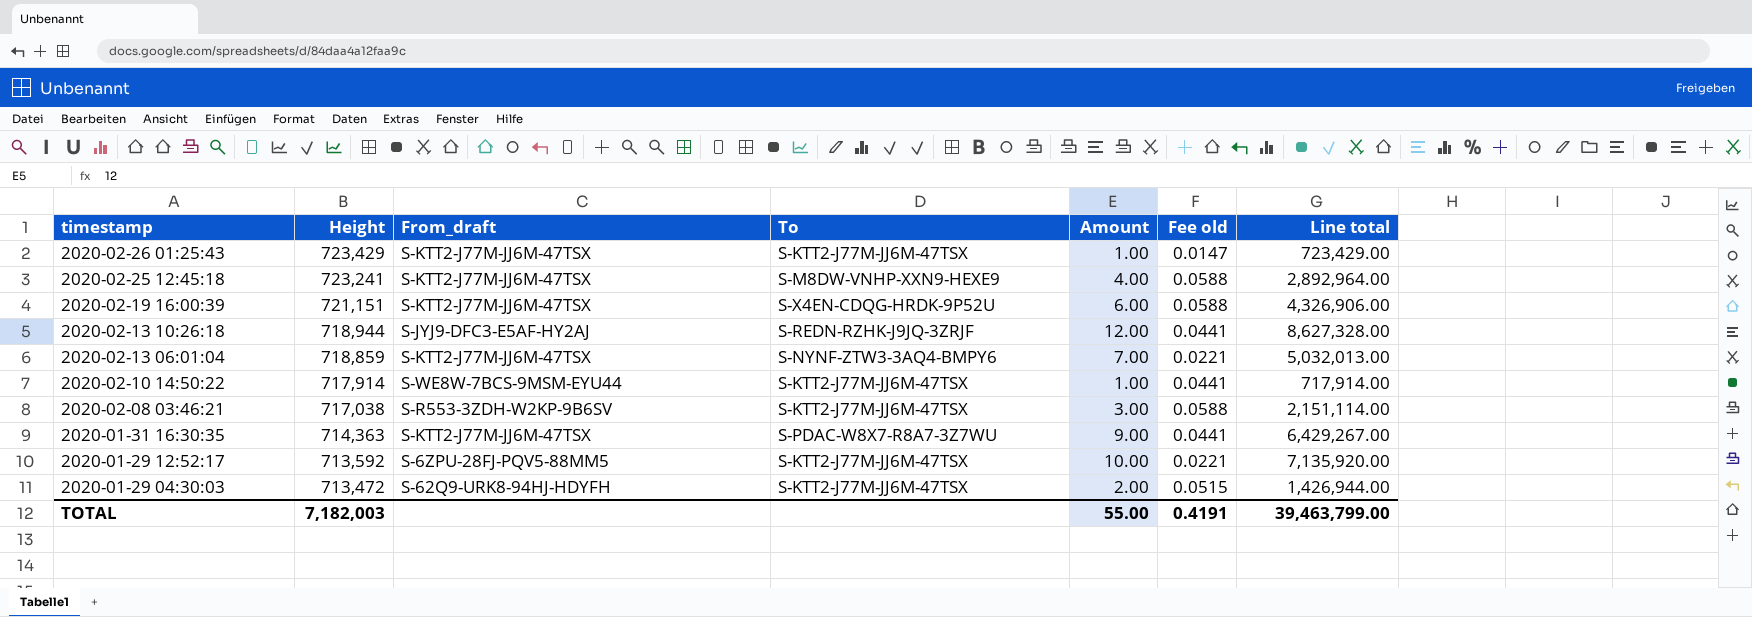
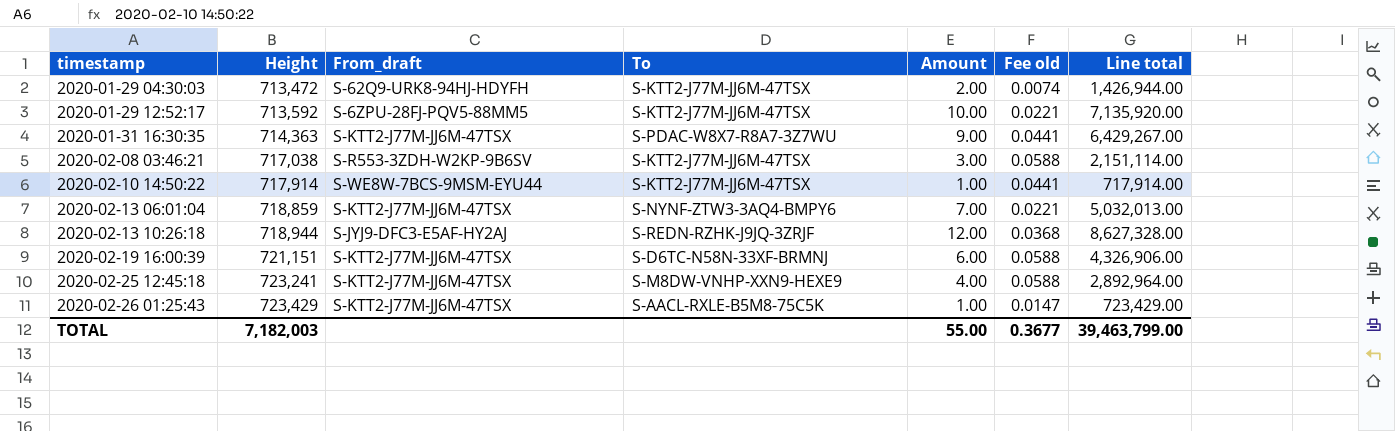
row order: timestamp descending -> timestamp ascending
2020-01-29 04:30:03 | Fee old: 0.0515 -> 0.0074
2020-02-13 10:26:18 | Fee old: 0.0441 -> 0.0368
2020-02-19 16:00:39 | To: S-X4EN-CDQG-HRDK-9P52U -> S-D6TC-N58N-33XF-BRMNJ
2020-02-26 01:25:43 | To: S-KTT2-J77M-JJ6M-47TSX -> S-AACL-RXLE-B5M8-75C5K
TOTAL | Fee old: 0.4191 -> 0.3677

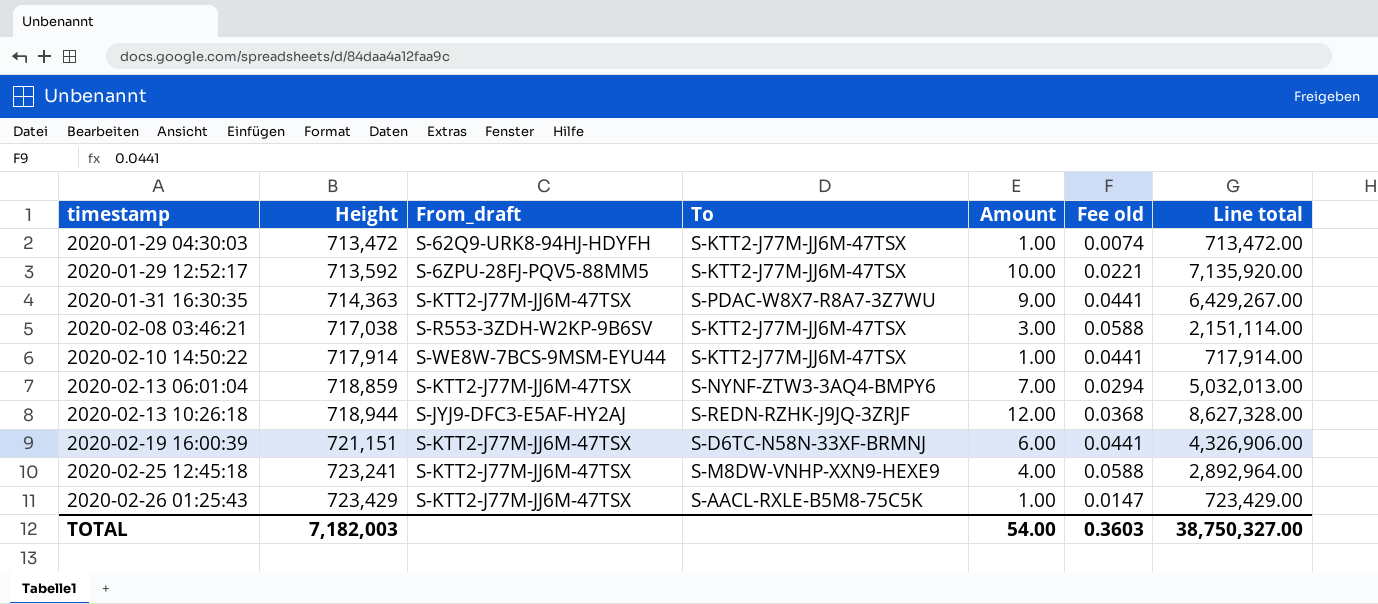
2020-01-29 04:30:03 | Amount: 2.00 -> 1.00
2020-01-29 04:30:03 | Line total: 1,426,944.00 -> 713,472.00
2020-02-13 06:01:04 | Fee old: 0.0221 -> 0.0294
2020-02-19 16:00:39 | Fee old: 0.0588 -> 0.0441
TOTAL | Amount: 55.00 -> 54.00
TOTAL | Fee old: 0.3677 -> 0.3603
TOTAL | Line total: 39,463,799.00 -> 38,750,327.00

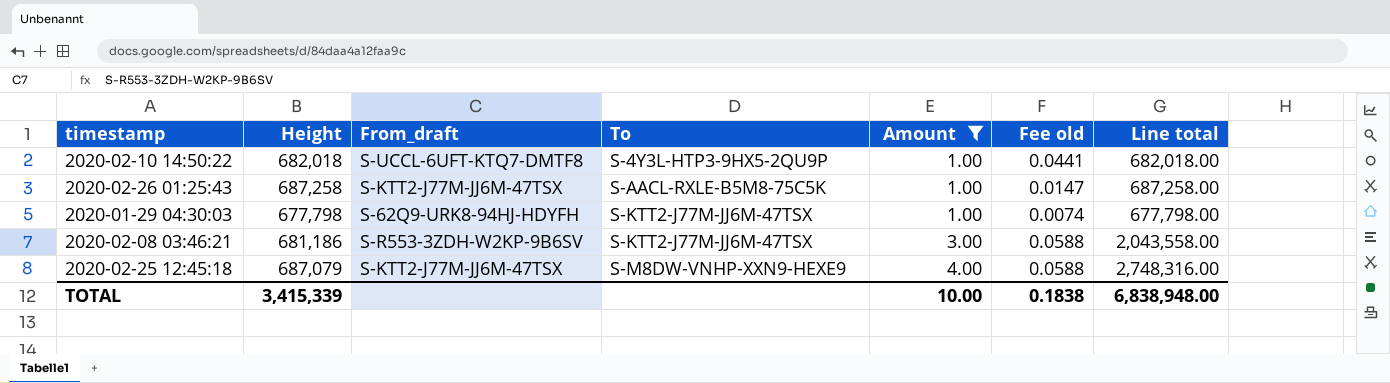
filter: none -> Amount <= 4.00
row order: timestamp ascending -> To ascending
2020-02-10 14:50:22 | Height: 717,914 -> 682,018
2020-02-10 14:50:22 | From_draft: S-WE8W-7BCS-9MSM-EYU44 -> S-UCCL-6UFT-KTQ7-DMTF8
2020-02-10 14:50:22 | To: S-KTT2-J77M-JJ6M-47TSX -> S-4Y3L-HTP3-9HX5-2QU9P
2020-02-10 14:50:22 | Line total: 717,914.00 -> 682,018.00
2020-02-26 01:25:43 | Height: 723,429 -> 687,258
2020-02-26 01:25:43 | Line total: 723,429.00 -> 687,258.00
2020-01-29 04:30:03 | Height: 713,472 -> 677,798
2020-01-29 04:30:03 | Line total: 713,472.00 -> 677,798.00
2020-02-08 03:46:21 | Height: 717,038 -> 681,186
2020-02-08 03:46:21 | Line total: 2,151,114.00 -> 2,043,558.00
2020-02-25 12:45:18 | Height: 723,241 -> 687,079
2020-02-25 12:45:18 | Line total: 2,892,964.00 -> 2,748,316.00
TOTAL | Height: 7,182,003 -> 3,415,339
TOTAL | Amount: 54.00 -> 10.00
TOTAL | Fee old: 0.3603 -> 0.1838
TOTAL | Line total: 38,750,327.00 -> 6,838,948.00

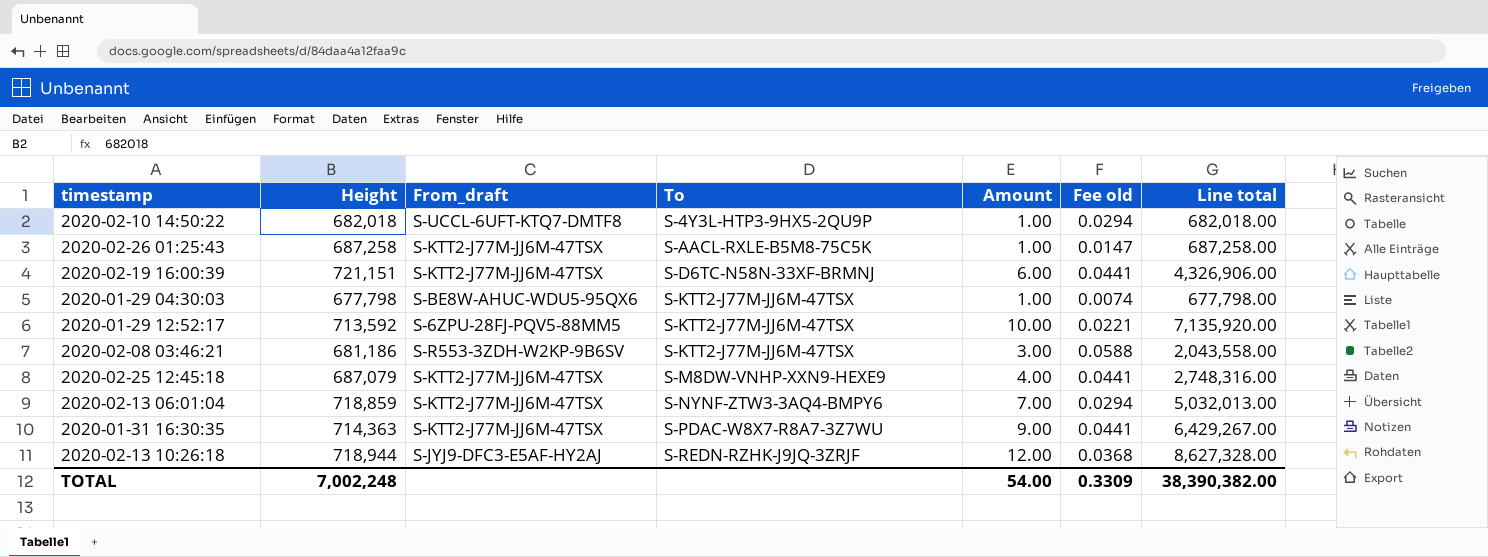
filter: Amount <= 4.00 -> none
2020-02-10 14:50:22 | Fee old: 0.0441 -> 0.0294
2020-01-29 04:30:03 | From_draft: S-62Q9-URK8-94HJ-HDYFH -> S-BE8W-AHUC-WDU5-95QX6
2020-02-25 12:45:18 | Fee old: 0.0588 -> 0.0441
TOTAL | Height: 3,415,339 -> 7,002,248
TOTAL | Amount: 10.00 -> 54.00
TOTAL | Fee old: 0.1838 -> 0.3309
TOTAL | Line total: 6,838,948.00 -> 38,390,382.00

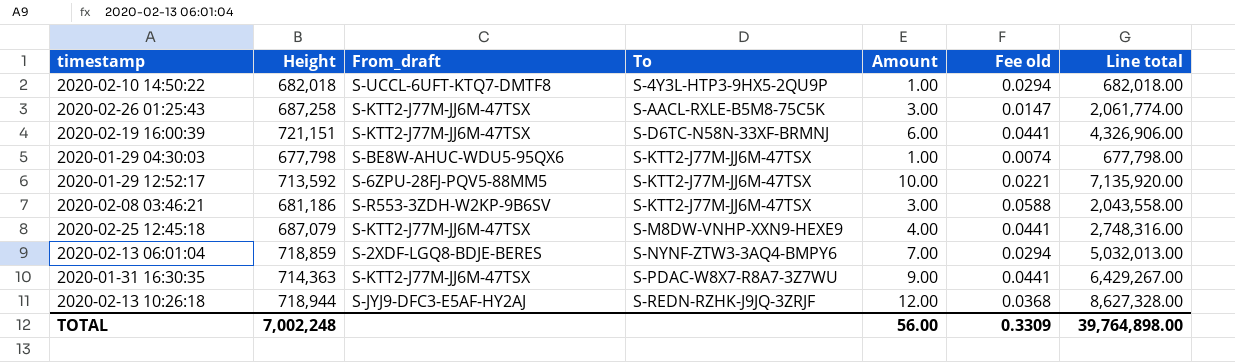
2020-02-26 01:25:43 | Amount: 1.00 -> 3.00
2020-02-26 01:25:43 | Line total: 687,258.00 -> 2,061,774.00
2020-02-13 06:01:04 | From_draft: S-KTT2-J77M-JJ6M-47TSX -> S-2XDF-LGQ8-BDJE-BERES
TOTAL | Amount: 54.00 -> 56.00
TOTAL | Line total: 38,390,382.00 -> 39,764,898.00

